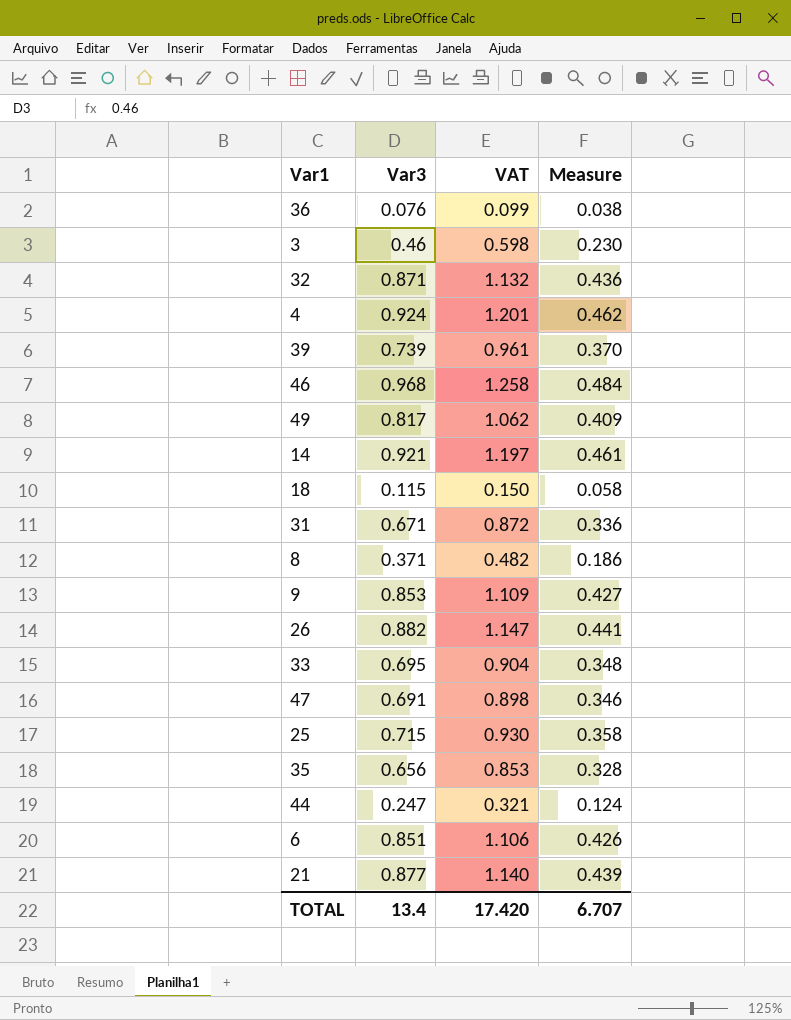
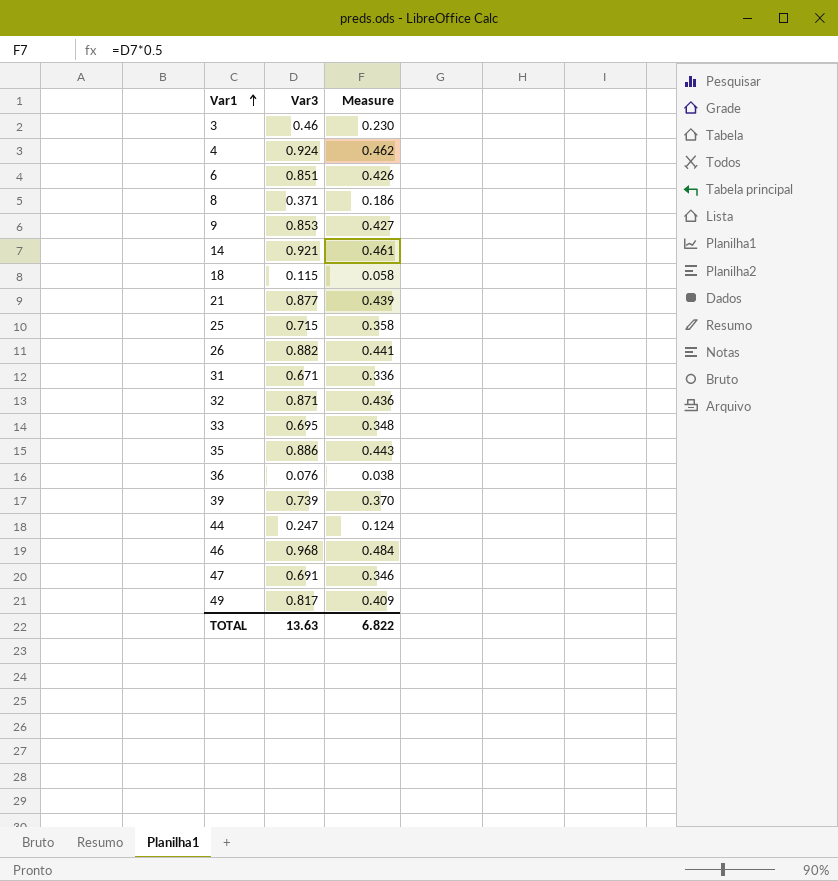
row order: none -> Var1 ascending
column VAT | formula: [Var3] * 1.3 -> none
35 | Var3: 0.656 -> 0.886
35 | Measure: 0.328 -> 0.443
TOTAL | Var3: 13.4 -> 13.63
TOTAL | Measure: 6.707 -> 6.822

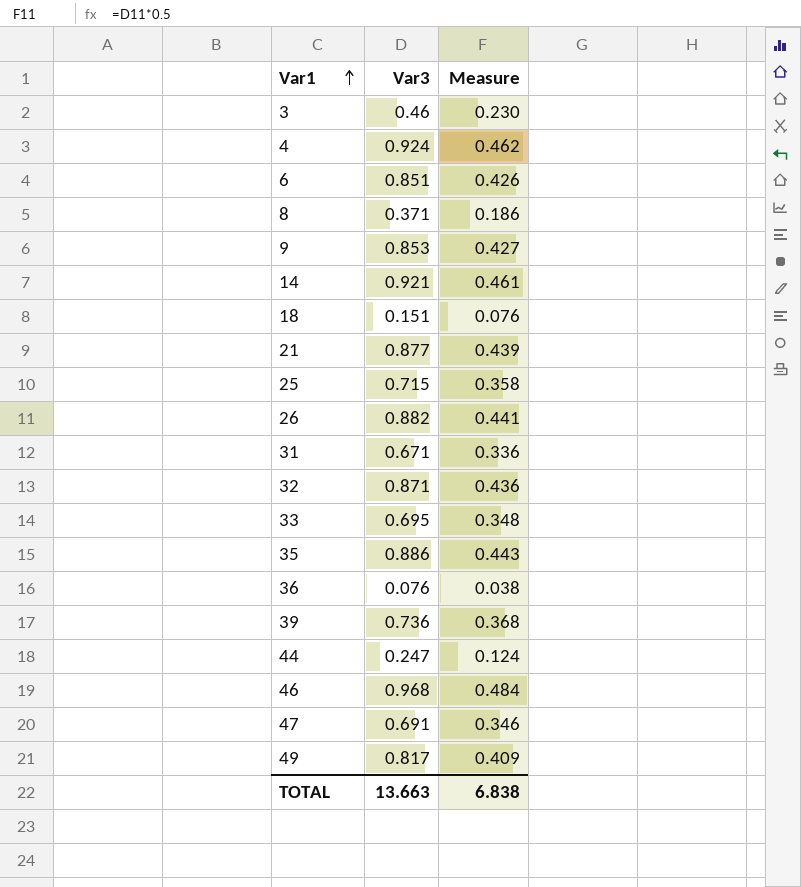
18 | Var3: 0.115 -> 0.151
18 | Measure: 0.058 -> 0.076
39 | Var3: 0.739 -> 0.736
39 | Measure: 0.370 -> 0.368
TOTAL | Var3: 13.63 -> 13.663
TOTAL | Measure: 6.822 -> 6.838

